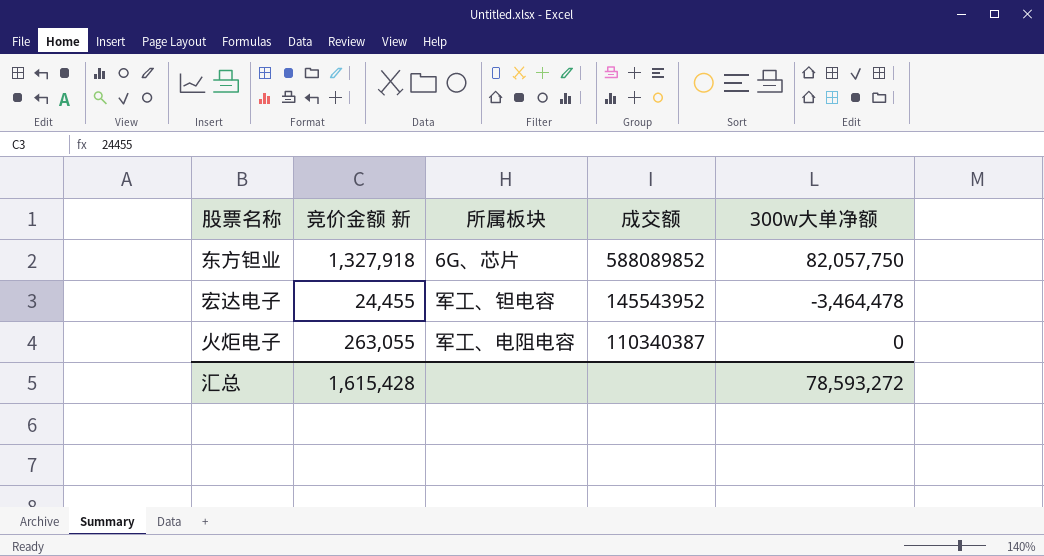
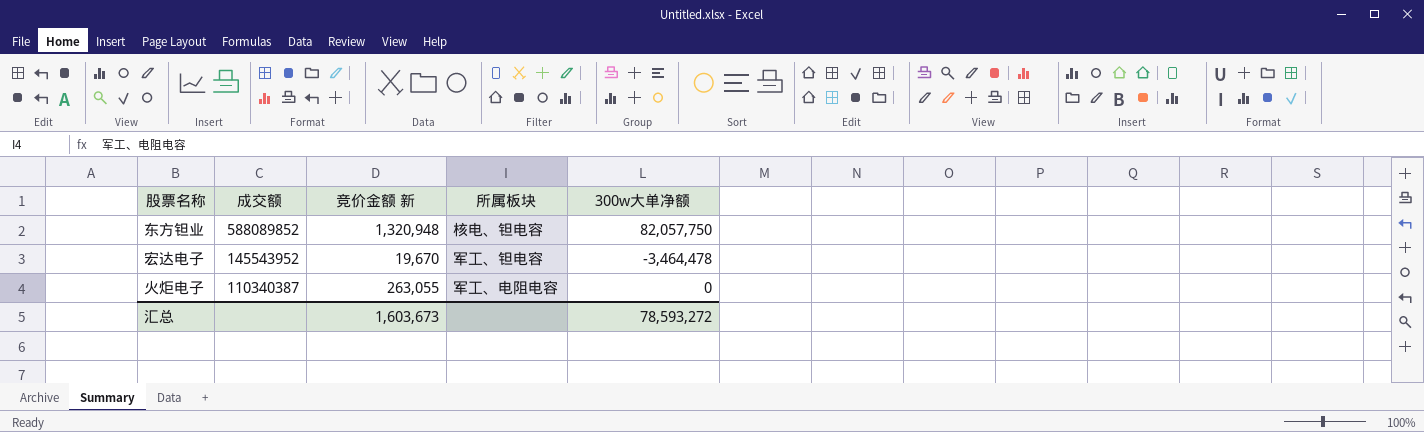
column 成交额 | position: 4 -> 2
东方钽业 | 竞价金额 新: 1,327,918 -> 1,320,948
东方钽业 | 所属板块: 6G、芯片 -> 核电、钽电容
宏达电子 | 竞价金额 新: 24,455 -> 19,670
汇总 | 竞价金额 新: 1,615,428 -> 1,603,673

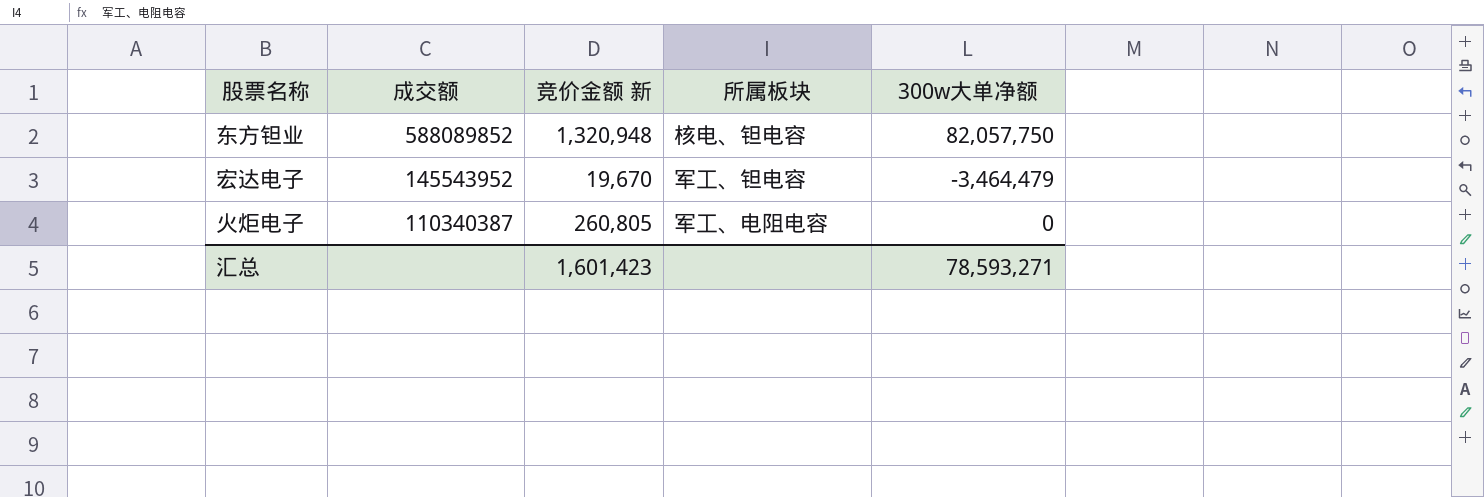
宏达电子 | 300w大单净额: -3,464,478 -> -3,464,479
火炬电子 | 竞价金额 新: 263,055 -> 260,805
汇总 | 竞价金额 新: 1,603,673 -> 1,601,423
汇总 | 300w大单净额: 78,593,272 -> 78,593,271

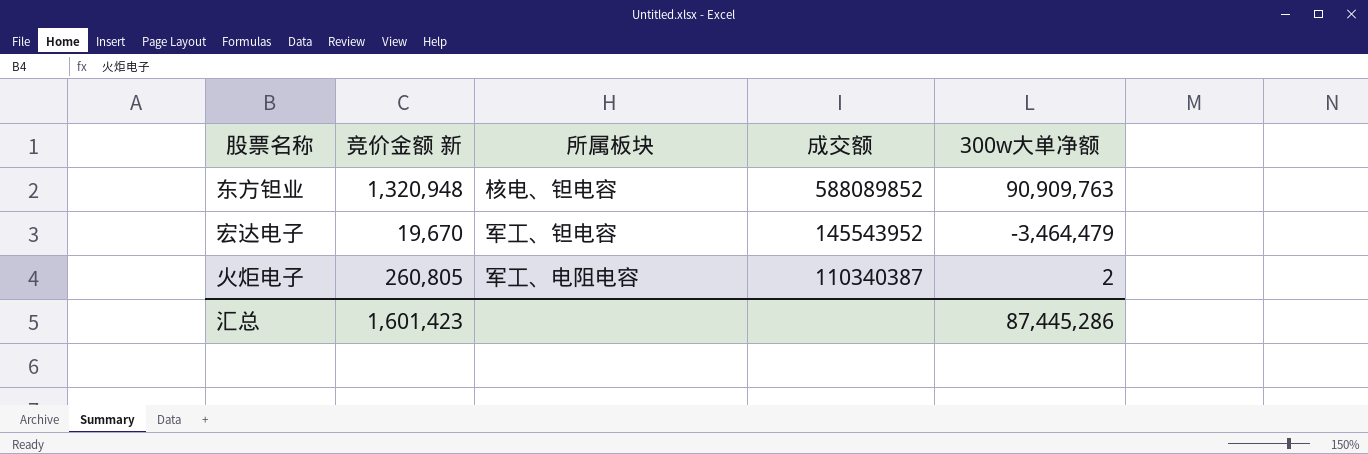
column 成交额 | position: 2 -> 4
东方钽业 | 300w大单净额: 82,057,750 -> 90,909,763
火炬电子 | 300w大单净额: 0 -> 2
汇总 | 300w大单净额: 78,593,271 -> 87,445,286

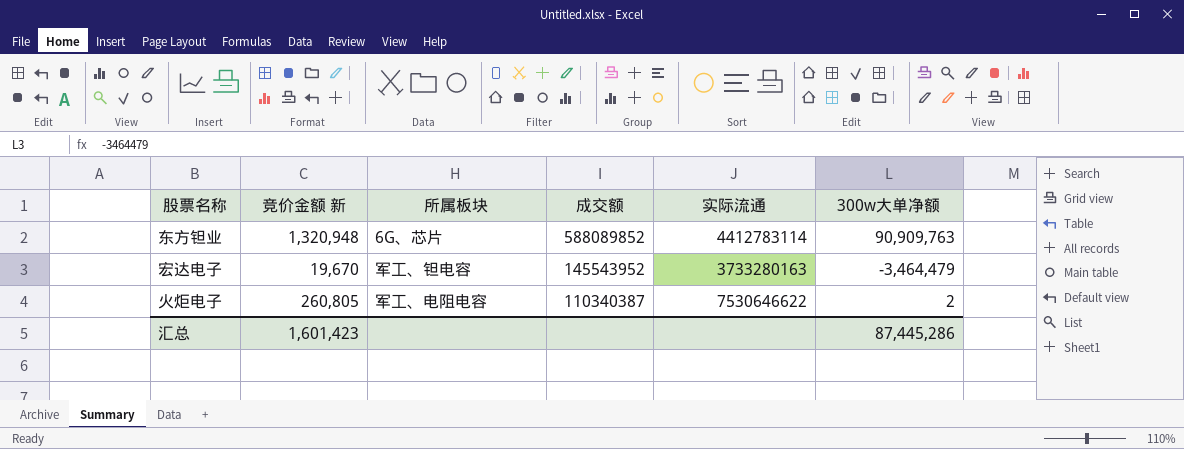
column 实际流通 | position: none -> 5
东方钽业 | 所属板块: 核电、钽电容 -> 6G、芯片

